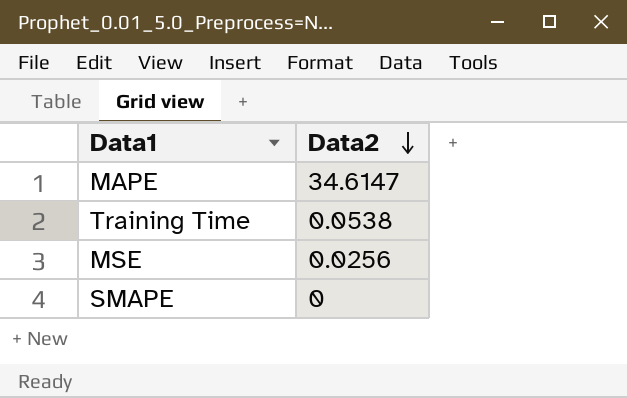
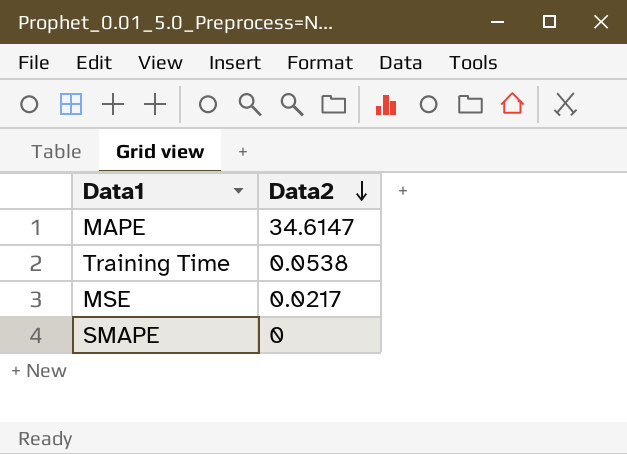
MSE | Data2: 0.0256 -> 0.0217

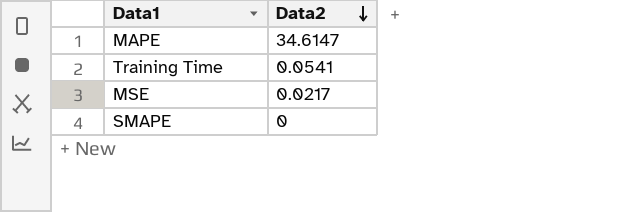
Training Time | Data2: 0.0538 -> 0.0541

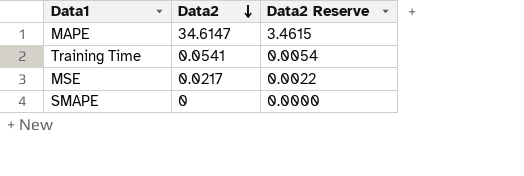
column Data2 Reserve | formula: none -> [Data2] * 0.1

